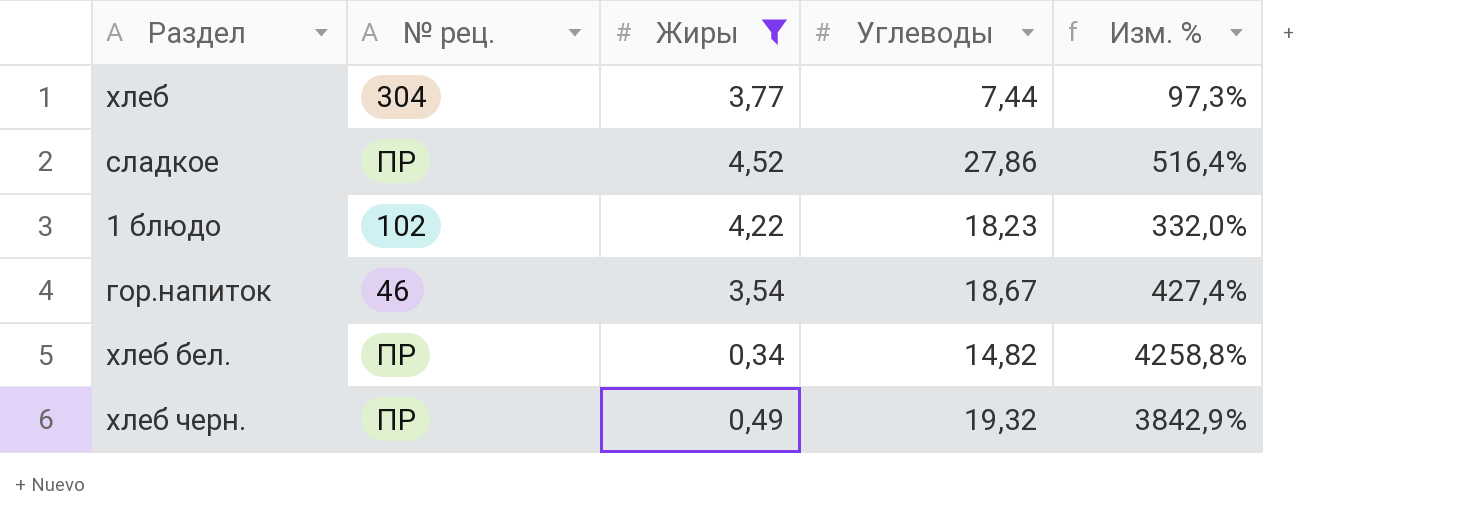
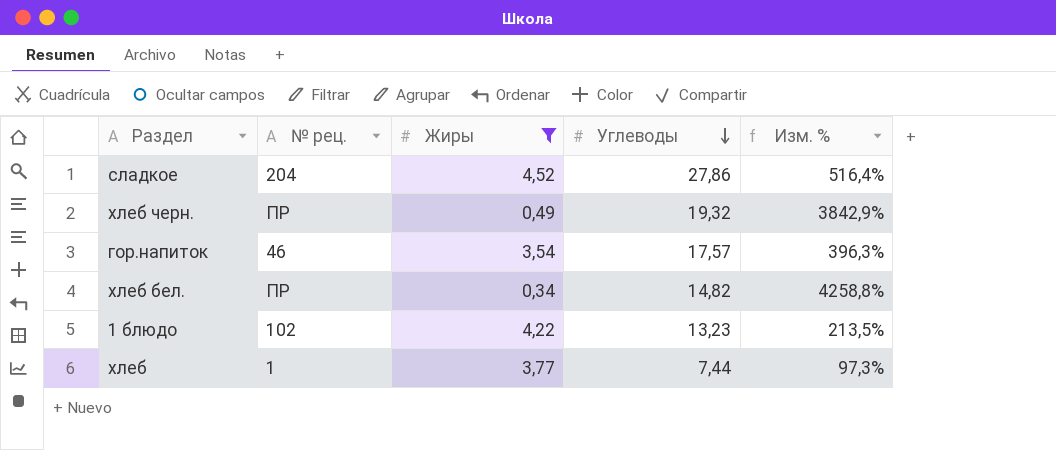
row order: none -> Углеводы descending
сладкое | № рец.: ПР -> 204
гор.напиток | Углеводы: 18,67 -> 17,57
гор.напиток | Изм. %: 427,4% -> 396,3%
1 блюдо | Углеводы: 18,23 -> 13,23
1 блюдо | Изм. %: 332,0% -> 213,5%
хлеб | № рец.: 304 -> 1

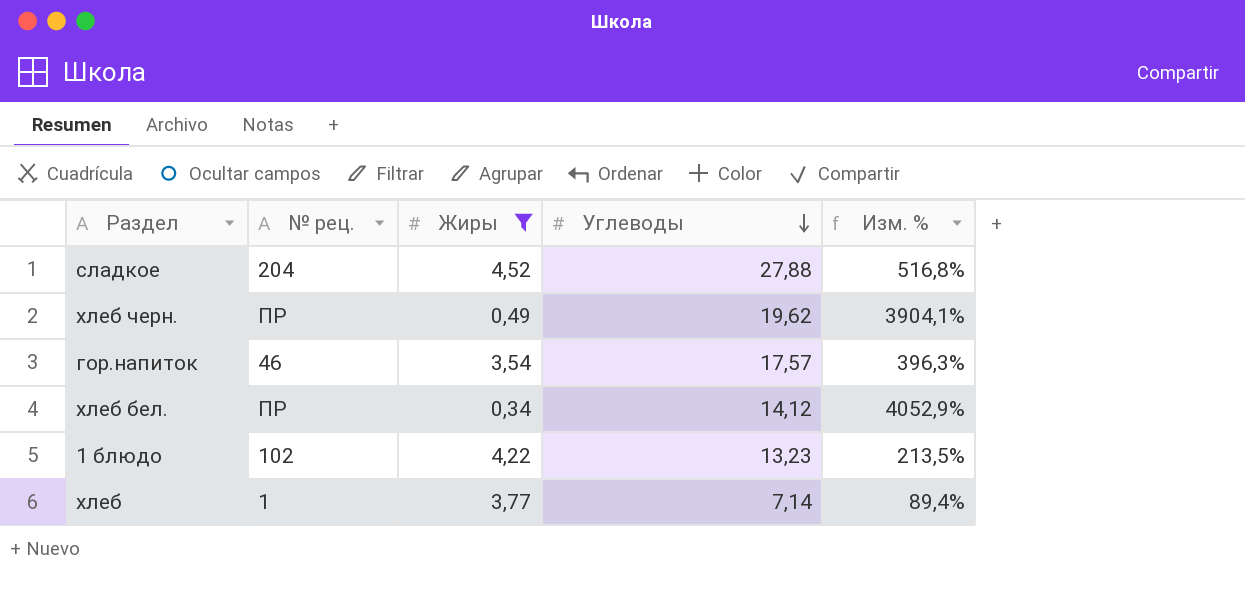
сладкое | Углеводы: 27,86 -> 27,88
сладкое | Изм. %: 516,4% -> 516,8%
хлеб черн. | Углеводы: 19,32 -> 19,62
хлеб черн. | Изм. %: 3842,9% -> 3904,1%
хлеб бел. | Углеводы: 14,82 -> 14,12
хлеб бел. | Изм. %: 4258,8% -> 4052,9%
хлеб | Углеводы: 7,44 -> 7,14
хлеб | Изм. %: 97,3% -> 89,4%

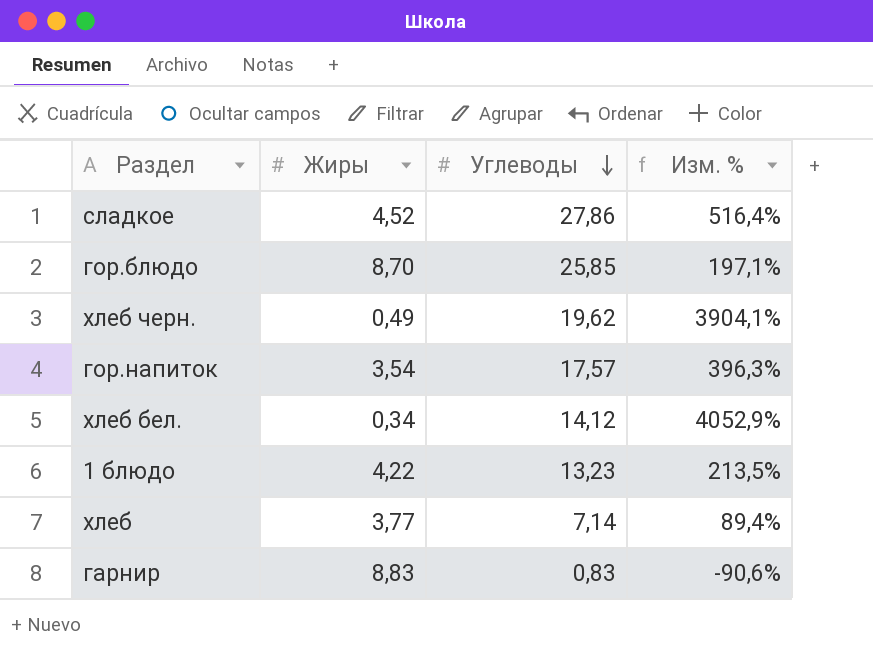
filter: Жиры <= 4,52 -> none
column № рец. | position: 2 -> none
сладкое | Углеводы: 27,88 -> 27,86
сладкое | Изм. %: 516,8% -> 516,4%

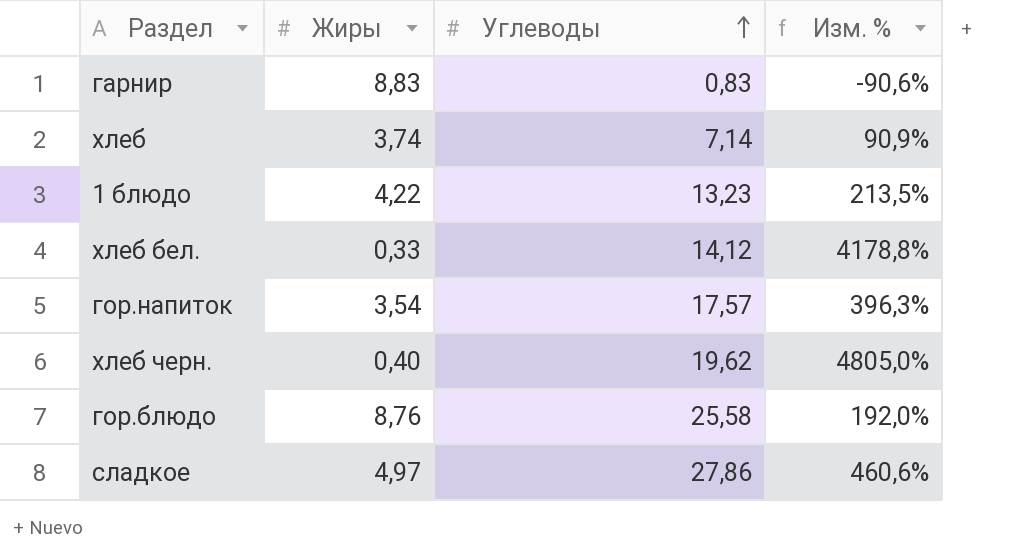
row order: Углеводы descending -> Углеводы ascending
хлеб | Жиры: 3,77 -> 3,74
хлеб | Изм. %: 89,4% -> 90,9%
хлеб бел. | Жиры: 0,34 -> 0,33
хлеб бел. | Изм. %: 4052,9% -> 4178,8%
хлеб черн. | Жиры: 0,49 -> 0,40
хлеб черн. | Изм. %: 3904,1% -> 4805,0%
гор.блюдо | Жиры: 8,70 -> 8,76
гор.блюдо | Углеводы: 25,85 -> 25,58
гор.блюдо | Изм. %: 197,1% -> 192,0%
сладкое | Жиры: 4,52 -> 4,97
сладкое | Изм. %: 516,4% -> 460,6%

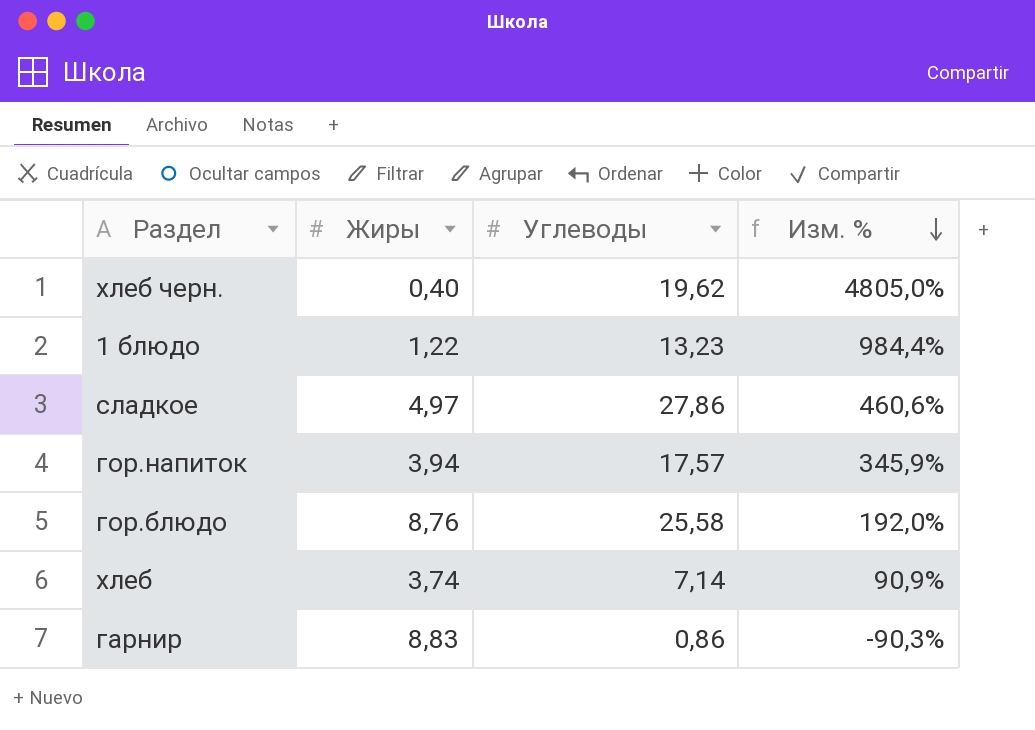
row order: Углеводы ascending -> Изм. % descending
row хлеб бел.: 0,33 | 14,12 | 4178,8% -> none
1 блюдо | Жиры: 4,22 -> 1,22
1 блюдо | Изм. %: 213,5% -> 984,4%
гор.напиток | Жиры: 3,54 -> 3,94
гор.напиток | Изм. %: 396,3% -> 345,9%
гарнир | Углеводы: 0,83 -> 0,86
гарнир | Изм. %: -90,6% -> -90,3%

